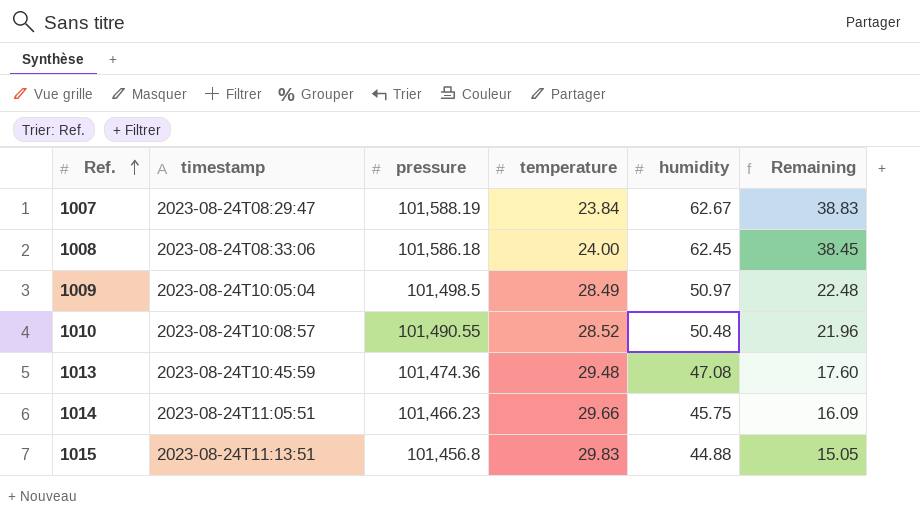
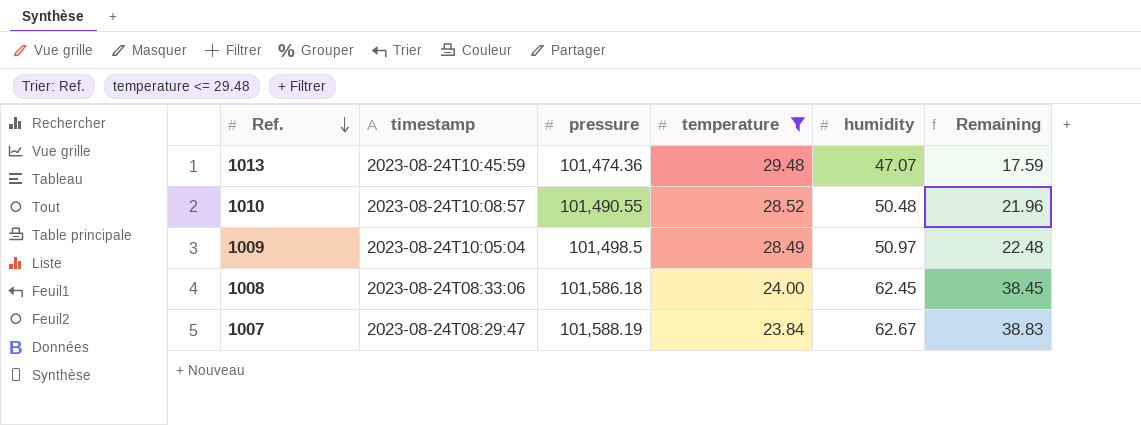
filter: none -> temperature <= 29.48
row order: Ref. ascending -> Ref. descending
1013 | humidity: 47.08 -> 47.07
1013 | Remaining: 17.60 -> 17.59

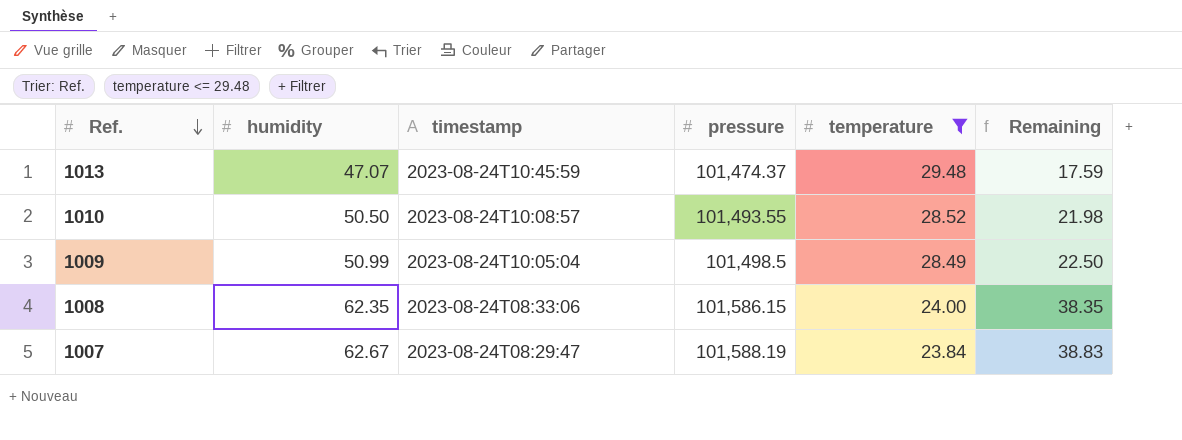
column humidity | position: 5 -> 2
1013 | pressure: 101,474.36 -> 101,474.37
1010 | humidity: 50.48 -> 50.50
1010 | pressure: 101,490.55 -> 101,493.55
1010 | Remaining: 21.96 -> 21.98
1009 | humidity: 50.97 -> 50.99
1009 | Remaining: 22.48 -> 22.50
1008 | humidity: 62.45 -> 62.35
1008 | pressure: 101,586.18 -> 101,586.15
1008 | Remaining: 38.45 -> 38.35

